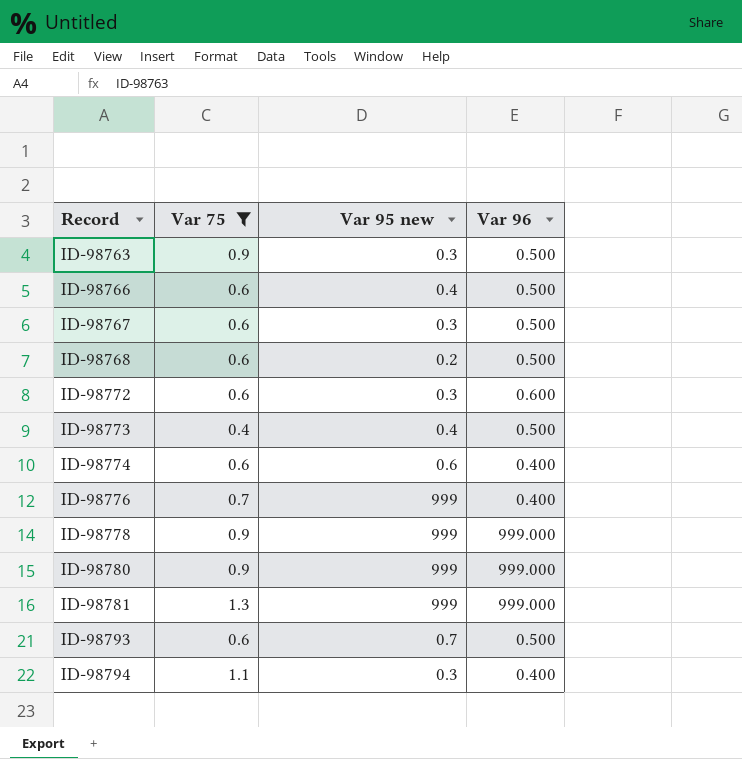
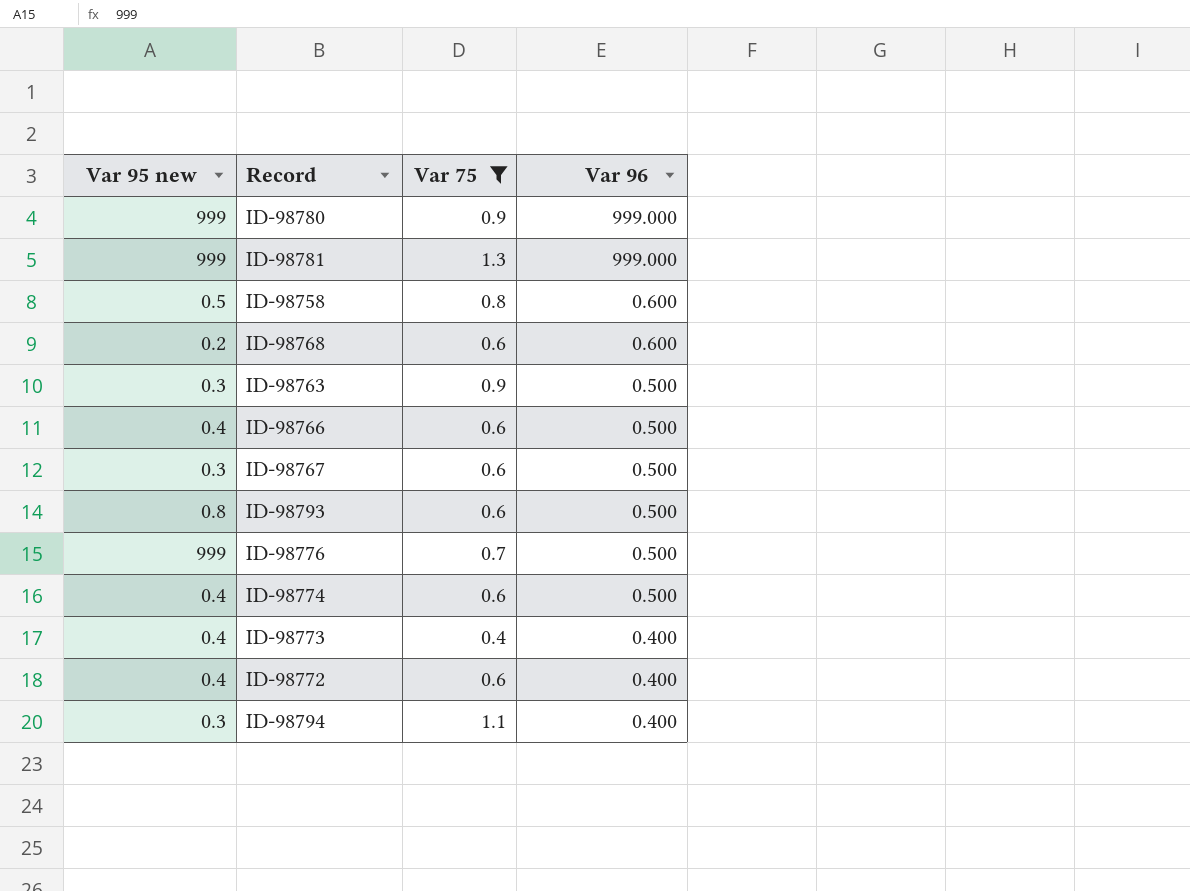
row order: Record ascending -> Var 96 descending
column Var 95 new | position: 3 -> 1
row ID-98778: 0.9 | 999 | 999.000 -> none
row ID-98758: none -> 0.5 | 0.8 | 0.600
ID-98768 | Var 96: 0.500 -> 0.600
ID-98793 | Var 95 new: 0.7 -> 0.8
ID-98776 | Var 96: 0.400 -> 0.500
ID-98774 | Var 95 new: 0.6 -> 0.4
ID-98774 | Var 96: 0.400 -> 0.500
ID-98773 | Var 96: 0.500 -> 0.400
ID-98772 | Var 95 new: 0.3 -> 0.4
ID-98772 | Var 96: 0.600 -> 0.400

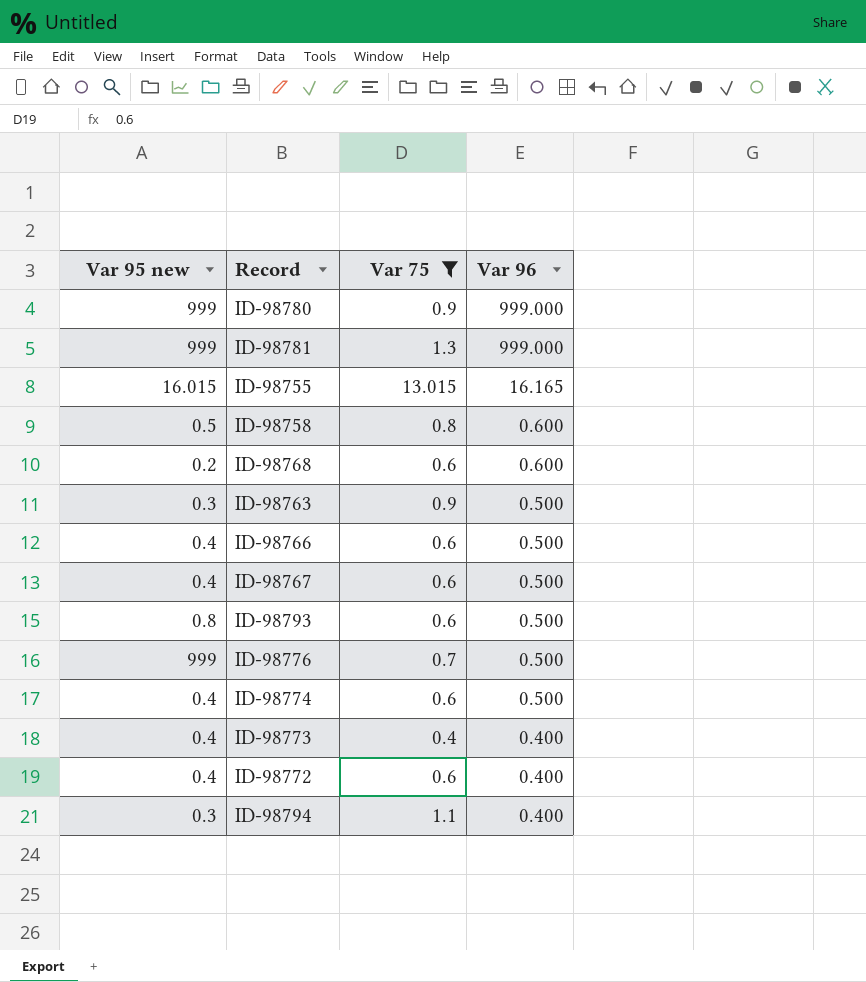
row ID-98755: none -> 16.015 | 13.015 | 16.165
ID-98767 | Var 95 new: 0.3 -> 0.4

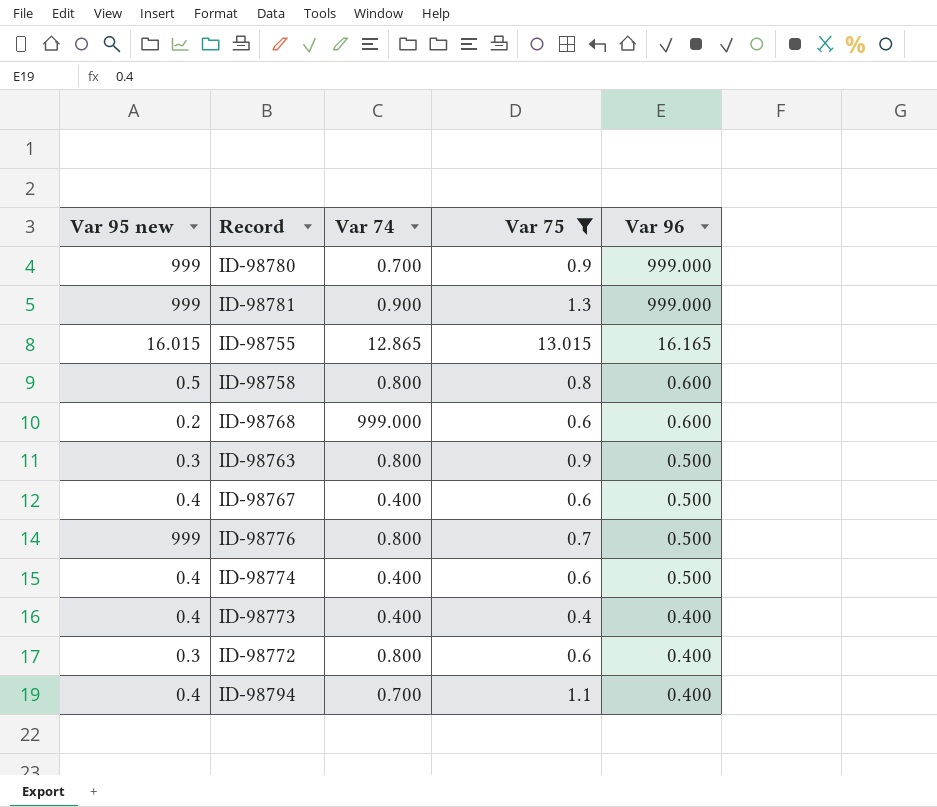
column Var 74 | position: none -> 3
row ID-98766: 0.4 | 0.6 | 0.500 -> none
row ID-98793: 0.8 | 0.6 | 0.500 -> none
ID-98772 | Var 95 new: 0.4 -> 0.3
ID-98794 | Var 95 new: 0.3 -> 0.4

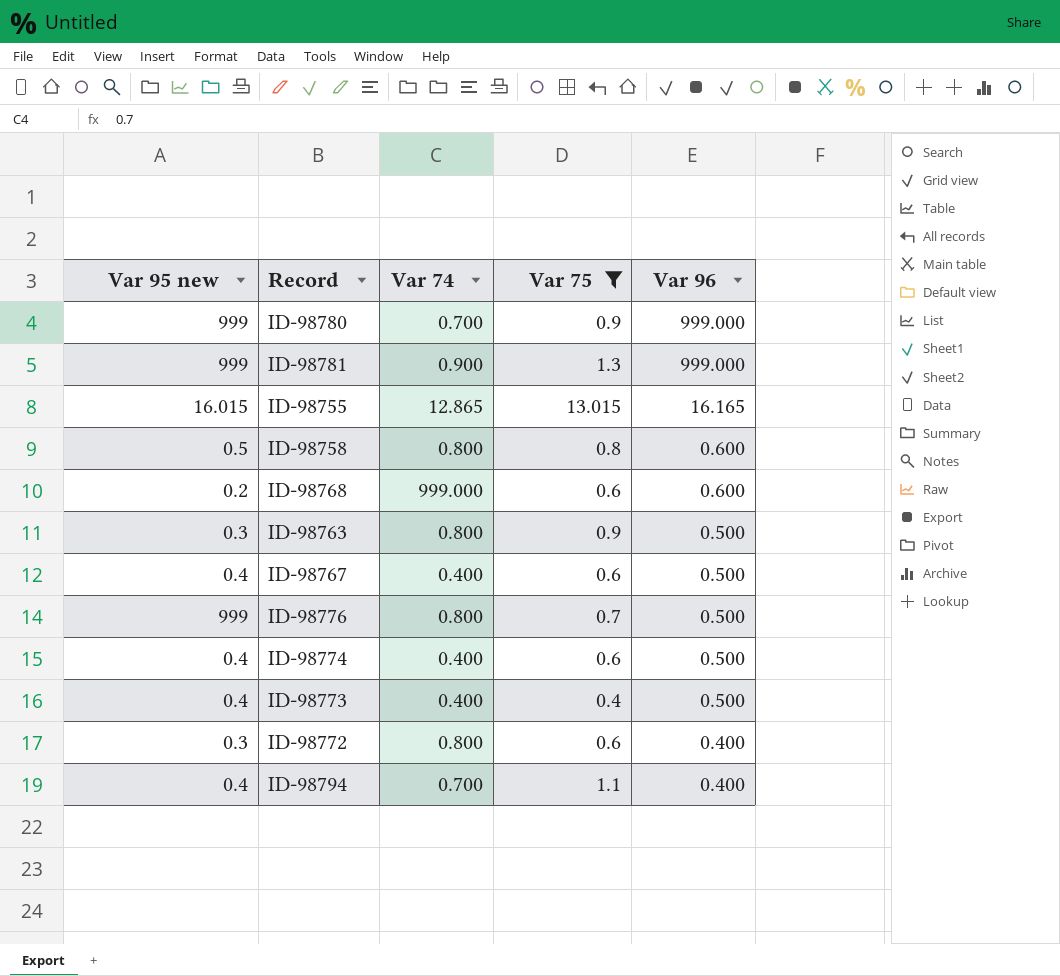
ID-98773 | Var 96: 0.400 -> 0.500

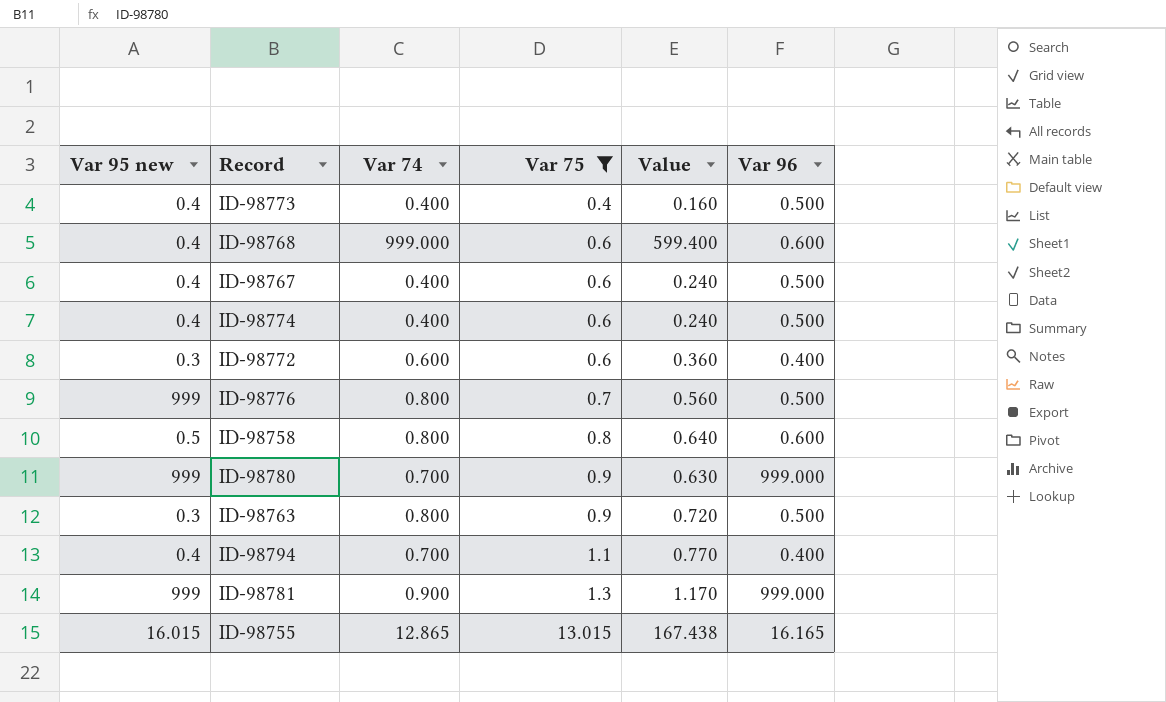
row order: Var 96 descending -> Var 75 ascending
column Value | formula: none -> [Var 74] * [Var 75]
ID-98768 | Var 95 new: 0.2 -> 0.4
ID-98772 | Var 74: 0.800 -> 0.600

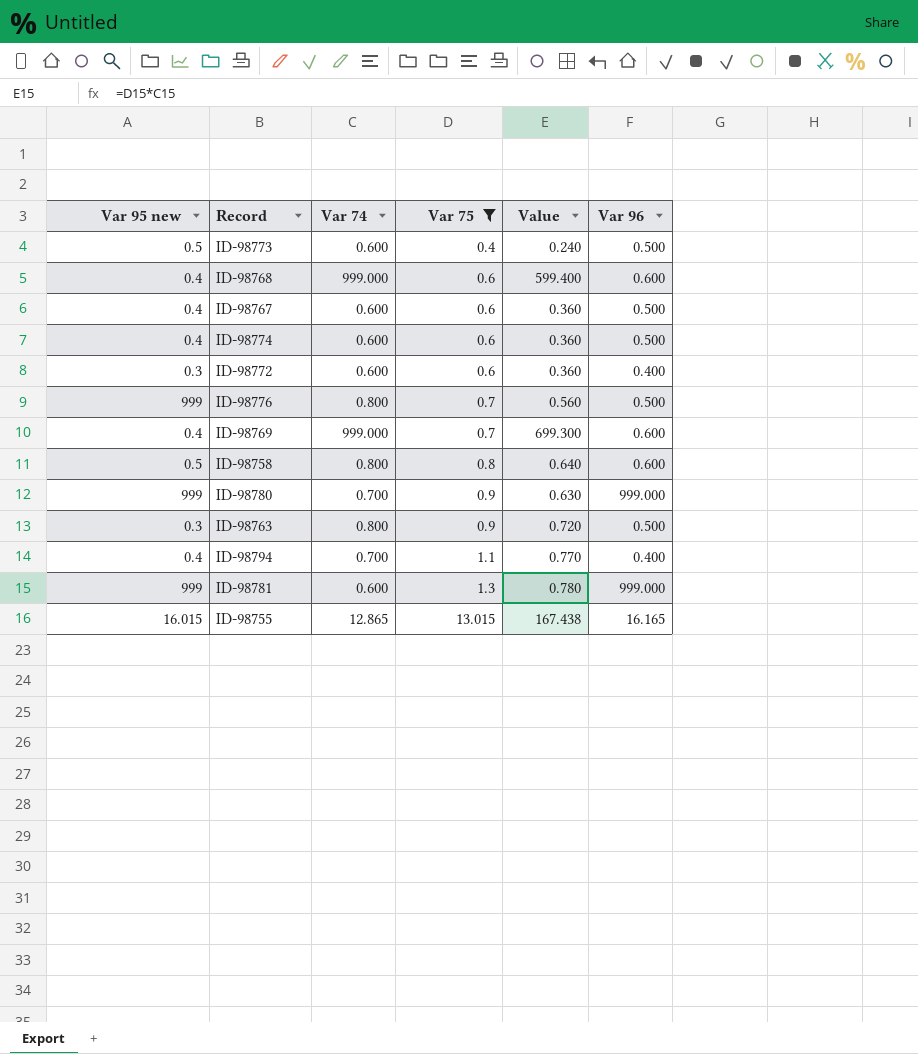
ID-98773 | Var 95 new: 0.4 -> 0.5
ID-98773 | Var 74: 0.400 -> 0.600
ID-98773 | Value: 0.160 -> 0.240
ID-98767 | Var 74: 0.400 -> 0.600
ID-98767 | Value: 0.240 -> 0.360
ID-98774 | Var 74: 0.400 -> 0.600
ID-98774 | Value: 0.240 -> 0.360
row ID-98769: none -> 0.4 | 999.000 | 0.7 | 699.300 | 0.600
ID-98781 | Var 74: 0.900 -> 0.600
ID-98781 | Value: 1.170 -> 0.780

